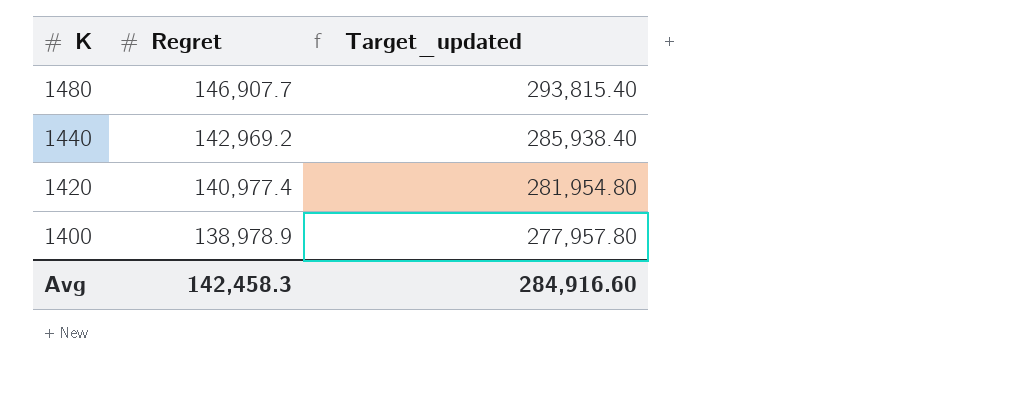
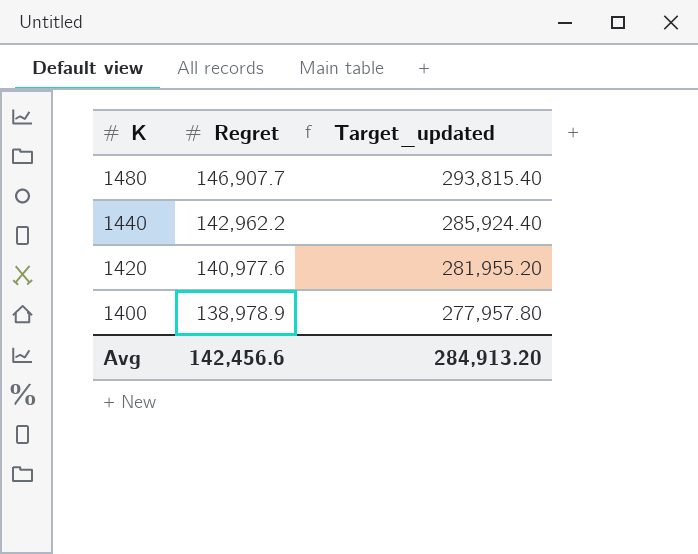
1440 | Regret: 142,969.2 -> 142,962.2
1440 | Target_updated: 285,938.40 -> 285,924.40
1420 | Regret: 140,977.4 -> 140,977.6
1420 | Target_updated: 281,954.80 -> 281,955.20
Avg | Regret: 142,458.3 -> 142,456.6
Avg | Target_updated: 284,916.60 -> 284,913.20

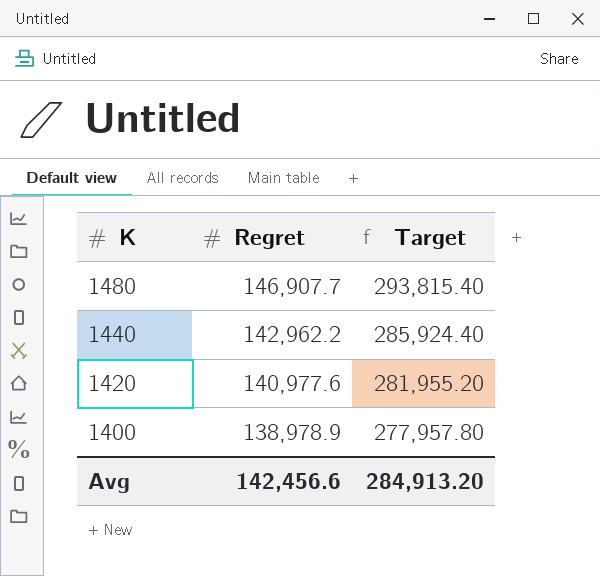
column name: Target_updated -> Target

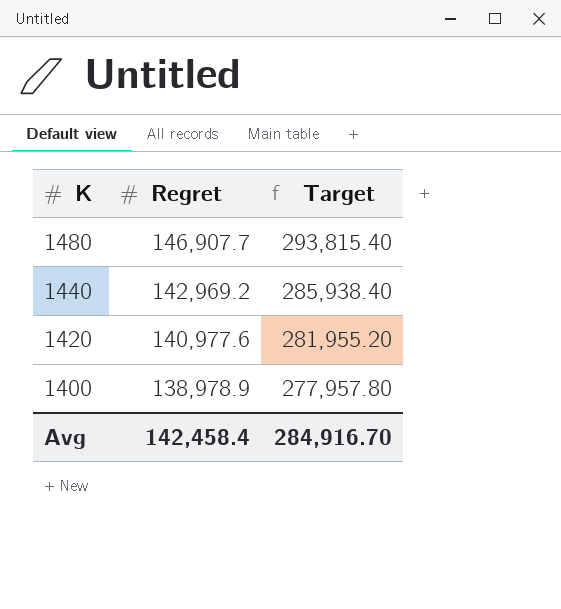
1440 | Regret: 142,962.2 -> 142,969.2
1440 | Target: 285,924.40 -> 285,938.40
Avg | Regret: 142,456.6 -> 142,458.4
Avg | Target: 284,913.20 -> 284,916.70

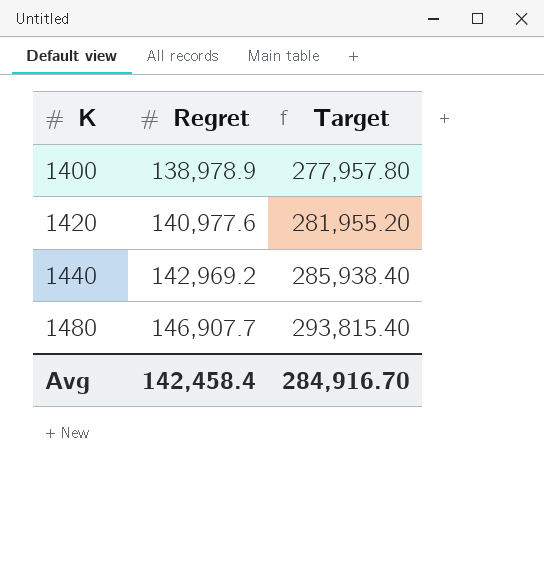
row order: K descending -> K ascending

